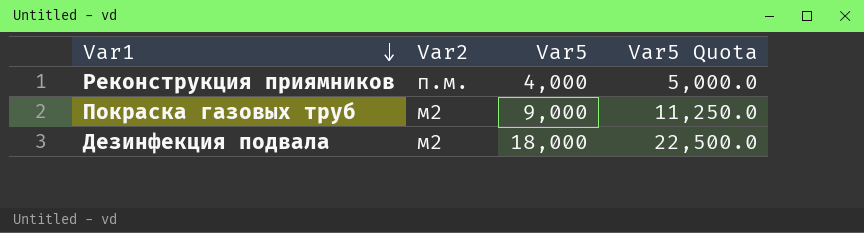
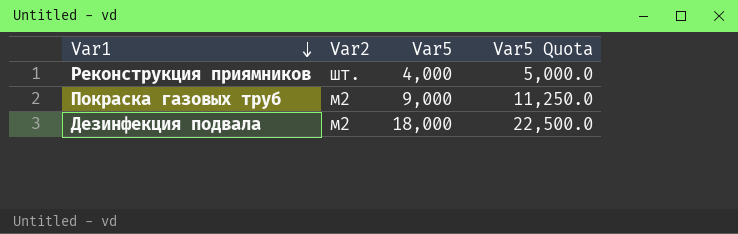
Реконструкция приямников | Var2: п.м. -> шт.

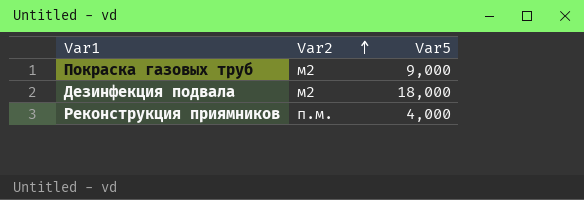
row order: Var1 descending -> Var2 ascending
column Var5 Quota | formula: [Var5] * 1.25 -> none
Реконструкция приямников | Var2: шт. -> п.м.

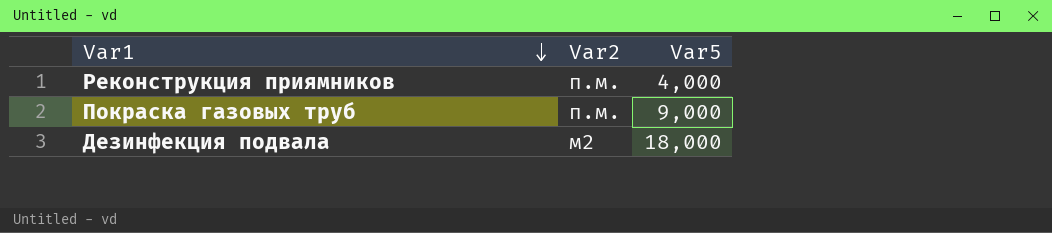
row order: Var2 ascending -> Var1 descending
Покраска газовых труб | Var2: м2 -> п.м.

